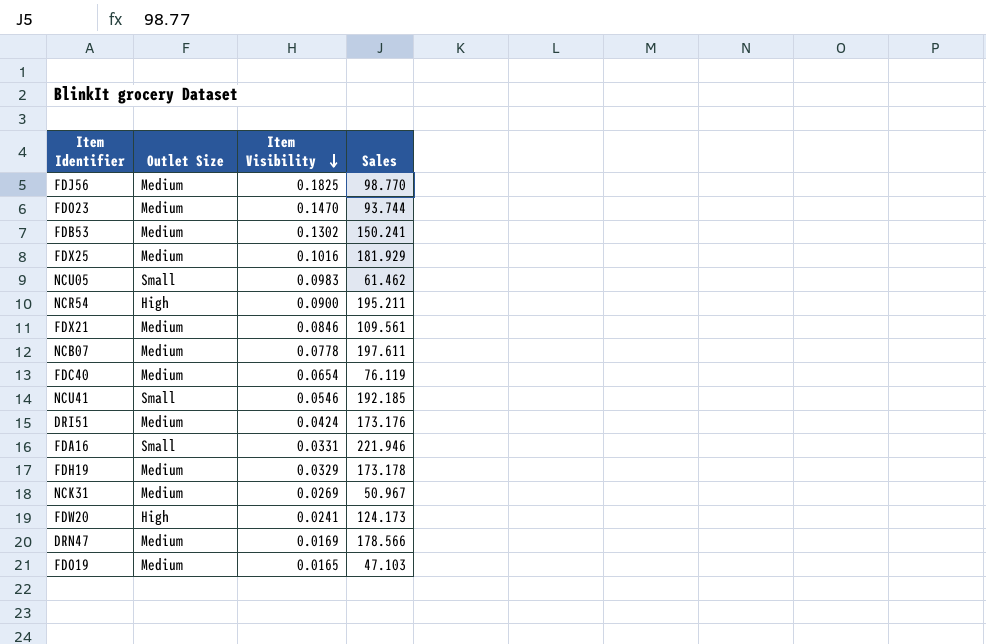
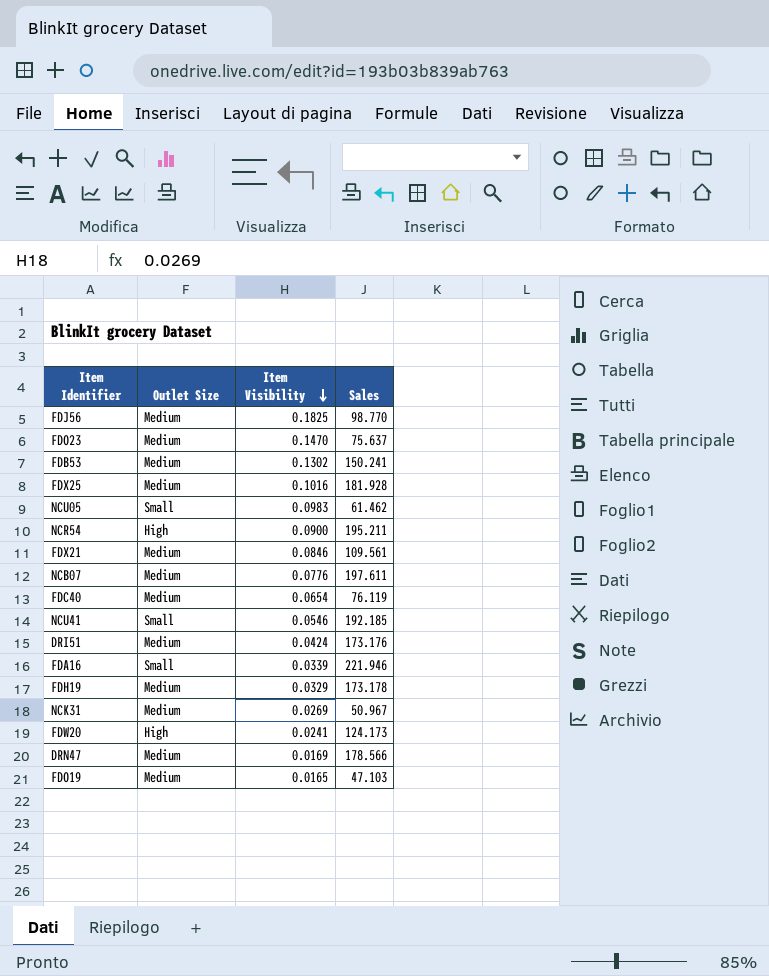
FDO23 | Sales: 93.744 -> 75.637
FDX25 | Sales: 181.929 -> 181.928
NCB07 | Item Visibility: 0.0778 -> 0.0776
FDA16 | Item Visibility: 0.0331 -> 0.0339

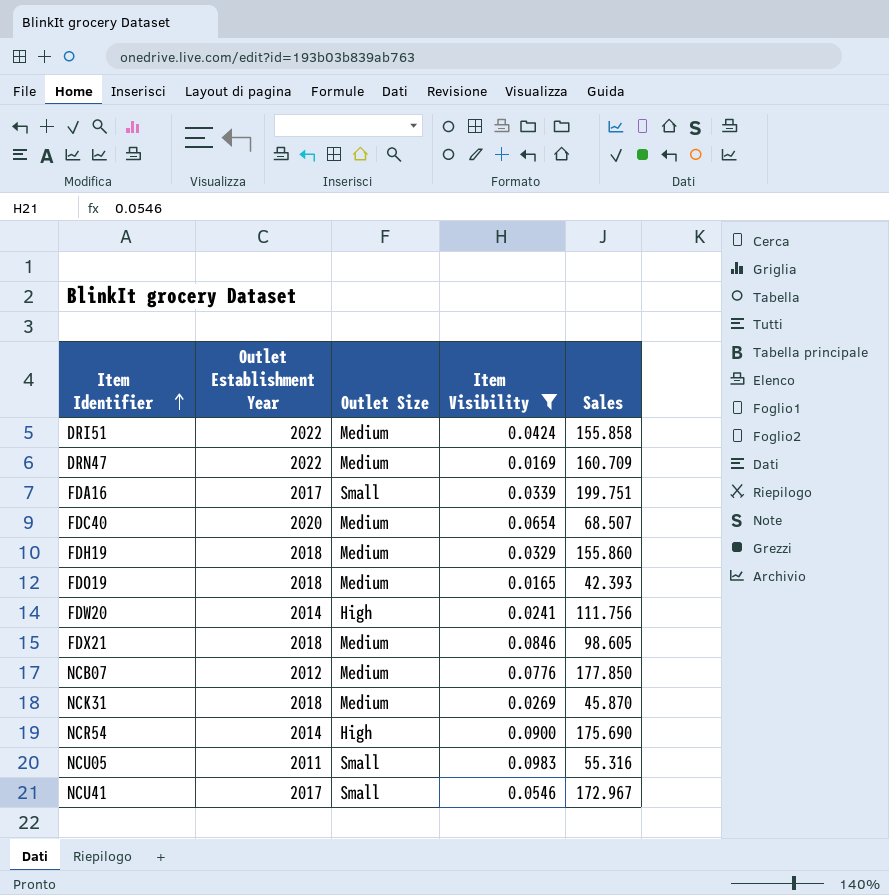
filter: none -> Item Visibility <= 0.0983
row order: Item Visibility descending -> Item Identifier ascending
column Outlet Establishment Year | position: none -> 2
DRI51 | Sales: 173.176 -> 155.858
DRN47 | Sales: 178.566 -> 160.709
FDA16 | Sales: 221.946 -> 199.751
FDC40 | Sales: 76.119 -> 68.507
FDH19 | Sales: 173.178 -> 155.860
FDO19 | Sales: 47.103 -> 42.393
FDW20 | Sales: 124.173 -> 111.756
FDX21 | Sales: 109.561 -> 98.605
NCB07 | Sales: 197.611 -> 177.850
NCK31 | Sales: 50.967 -> 45.870
NCR54 | Sales: 195.211 -> 175.690
NCU05 | Sales: 61.462 -> 55.316
NCU41 | Sales: 192.185 -> 172.967

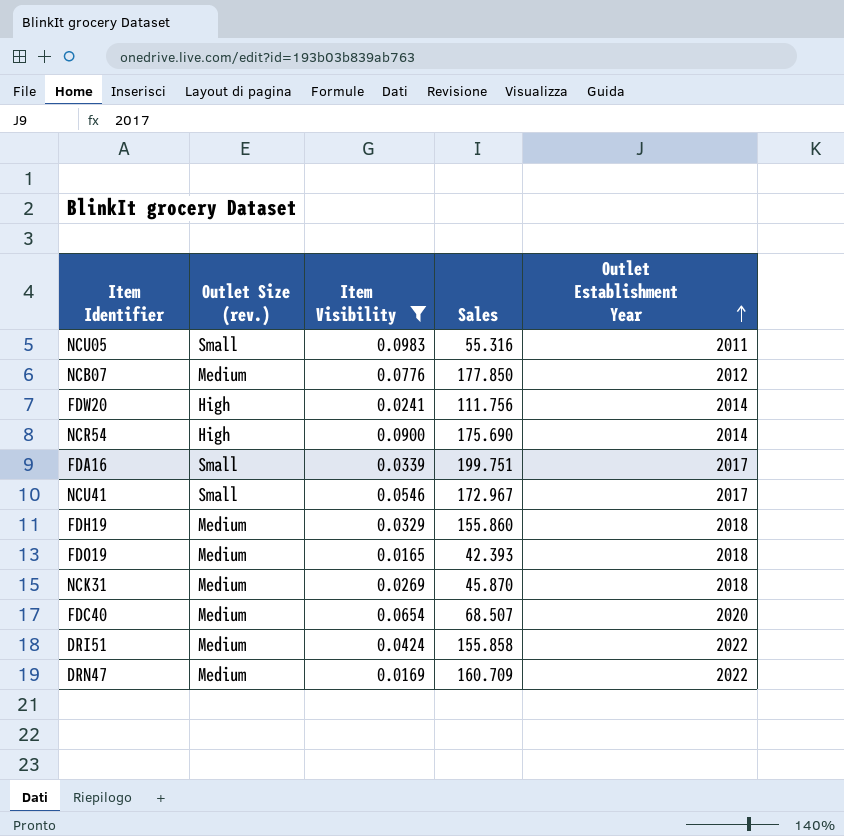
row order: Item Identifier ascending -> Outlet Establishment Year ascending
column name: Outlet Size -> Outlet Size (rev.)
column Outlet Establishment Year | position: 2 -> 5
row FDX21: 2018 | Medium | 0.0846 | 98.605 -> none

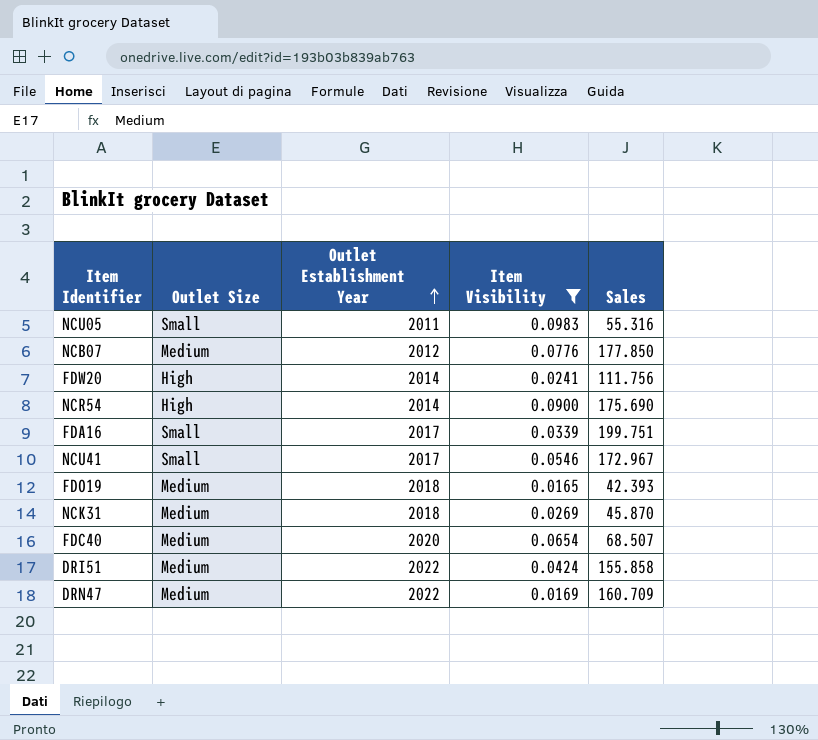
column name: Outlet Size (rev.) -> Outlet Size
column Outlet Establishment Year | position: 5 -> 3
row FDH19: Medium | 0.0329 | 155.860 | 2018 -> none

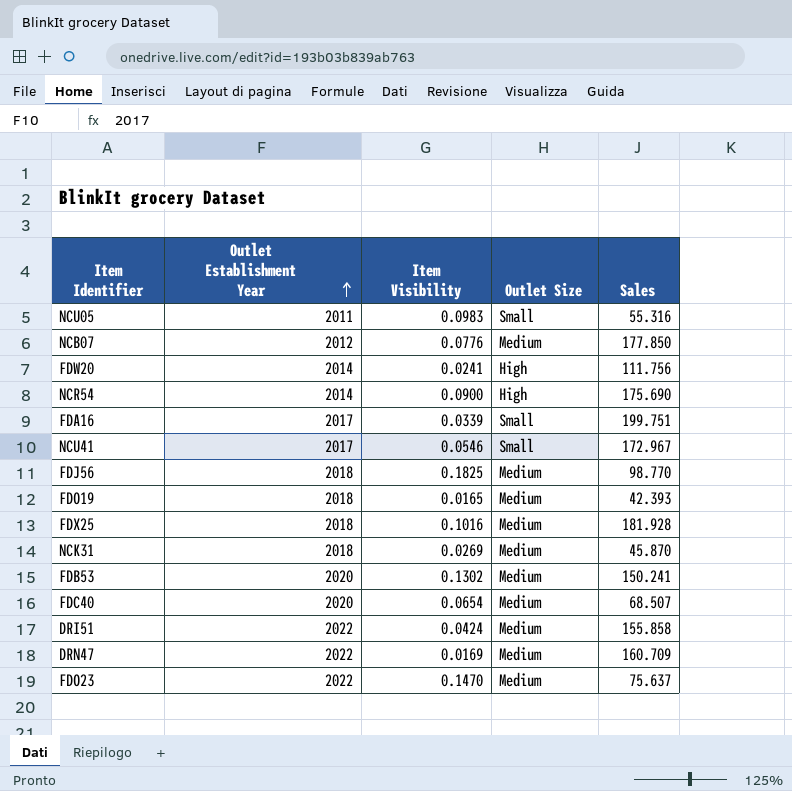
filter: Item Visibility <= 0.0983 -> none
column Outlet Size | position: 2 -> 4

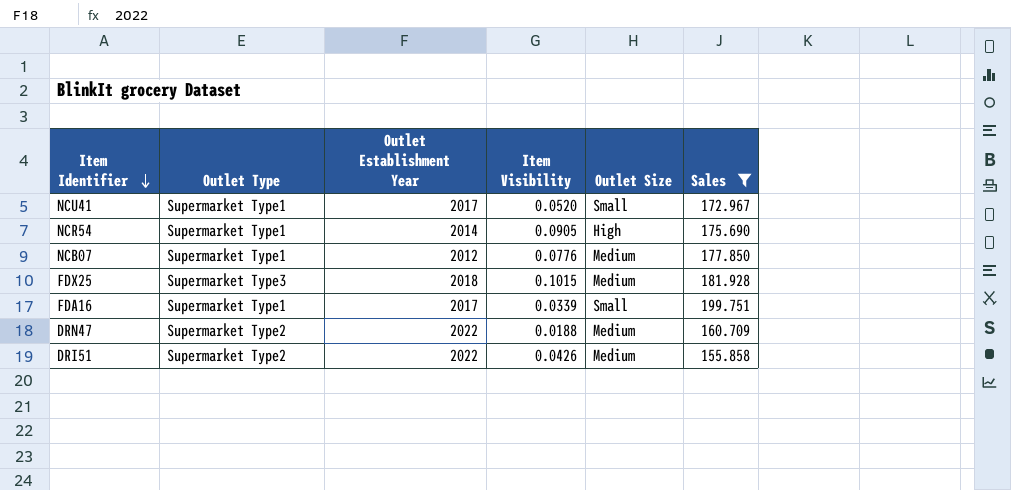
filter: none -> Sales >= 155.858
row order: Outlet Establishment Year ascending -> Item Identifier descending
column Outlet Type | position: none -> 2
NCU41 | Item Visibility: 0.0546 -> 0.0520
NCR54 | Item Visibility: 0.0900 -> 0.0905
FDX25 | Item Visibility: 0.1016 -> 0.1015
DRN47 | Item Visibility: 0.0169 -> 0.0188
DRI51 | Item Visibility: 0.0424 -> 0.0426

